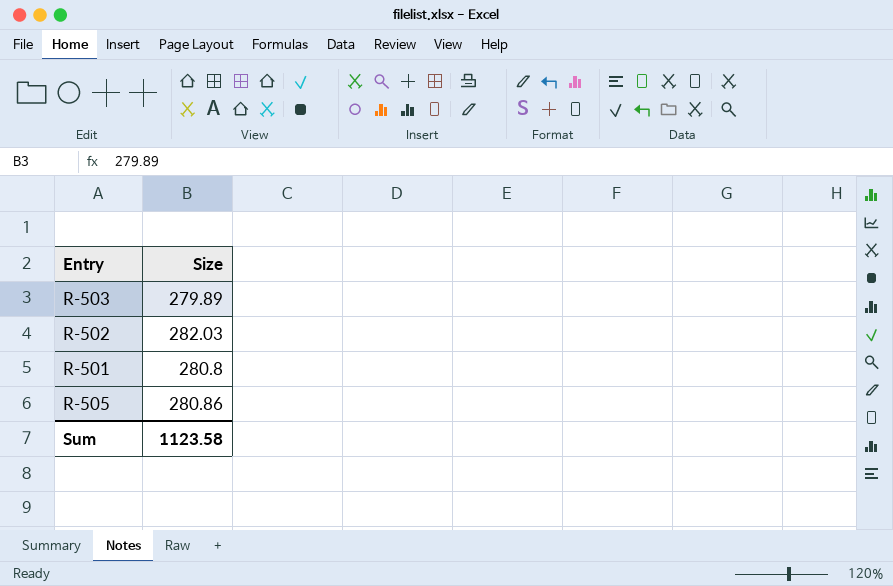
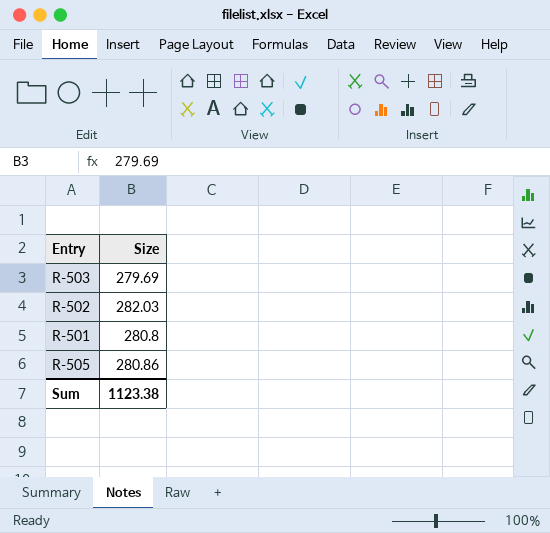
R-503 | Size: 279.89 -> 279.69
Sum | Size: 1123.58 -> 1123.38

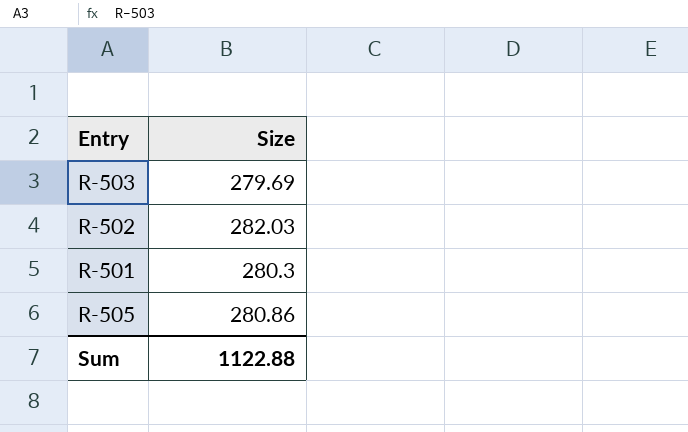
R-501 | Size: 280.8 -> 280.3
Sum | Size: 1123.38 -> 1122.88

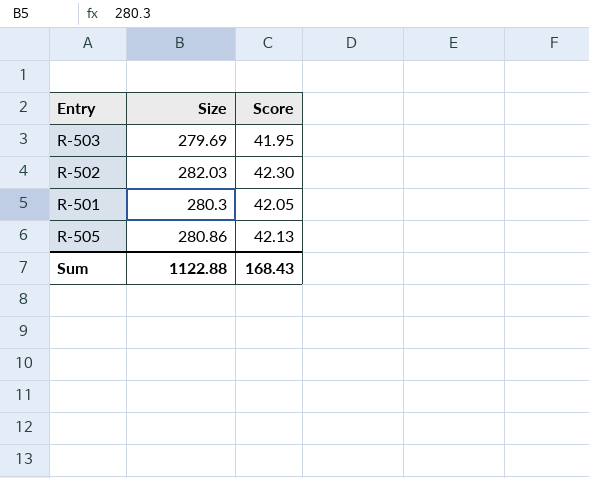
column Score | formula: none -> [Size] * 0.15

